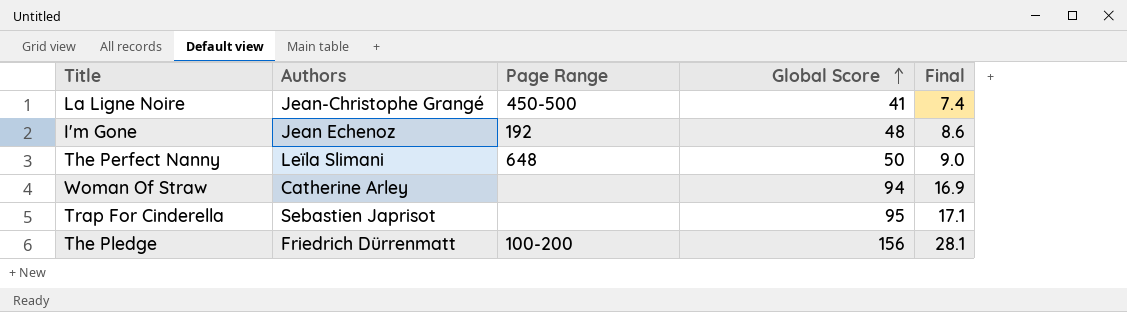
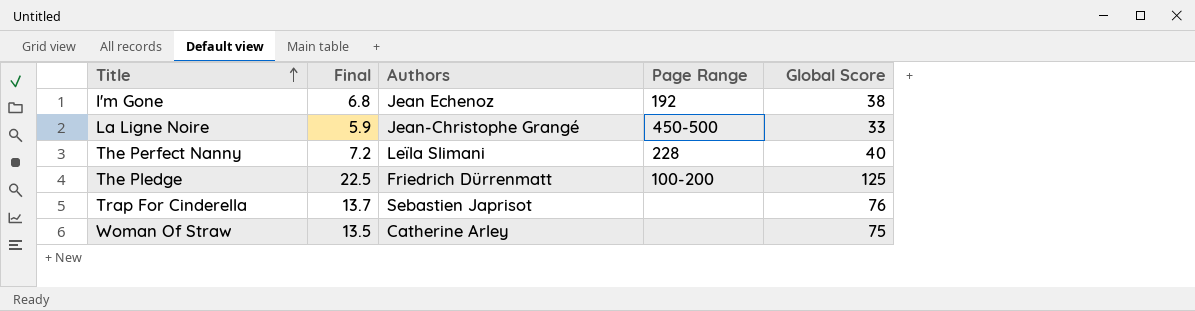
row order: Global Score ascending -> Title ascending
column Final | position: 5 -> 2
I'm Gone | Final: 8.6 -> 6.8
I'm Gone | Global Score: 48 -> 38
La Ligne Noire | Final: 7.4 -> 5.9
La Ligne Noire | Global Score: 41 -> 33
The Perfect Nanny | Final: 9.0 -> 7.2
The Perfect Nanny | Page Range: 648 -> 228
The Perfect Nanny | Global Score: 50 -> 40
The Pledge | Final: 28.1 -> 22.5
The Pledge | Global Score: 156 -> 125
Trap For Cinderella | Final: 17.1 -> 13.7
Trap For Cinderella | Global Score: 95 -> 76
Woman Of Straw | Final: 16.9 -> 13.5
Woman Of Straw | Global Score: 94 -> 75

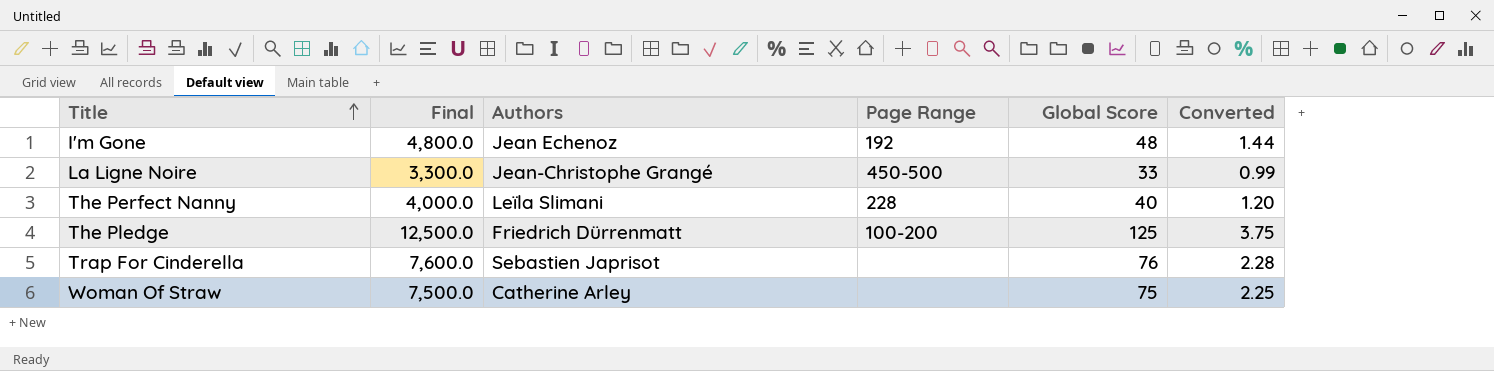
column Final | formula: [Global Score] * 0.18 -> [Global Score] * 100
column Converted | formula: none -> [Global Score] * 0.03
I'm Gone | Global Score: 38 -> 48

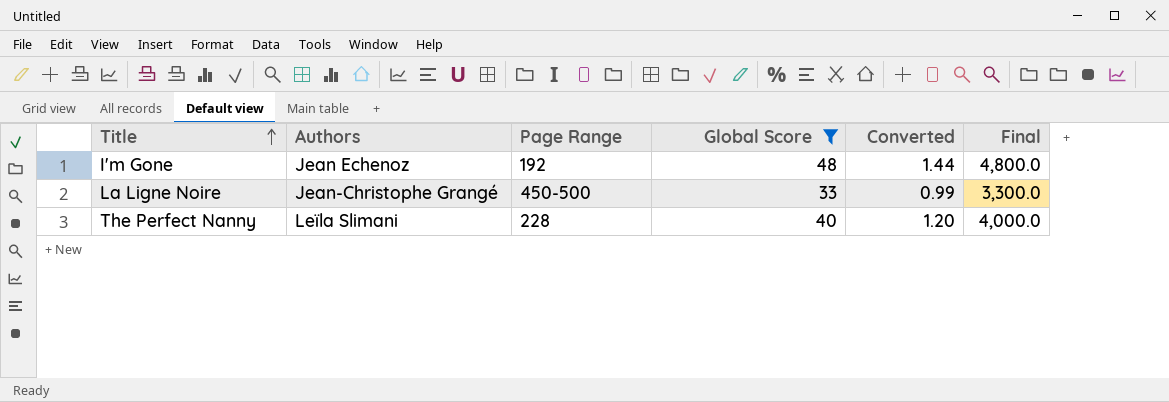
filter: none -> Global Score <= 48
column Final | position: 2 -> 6

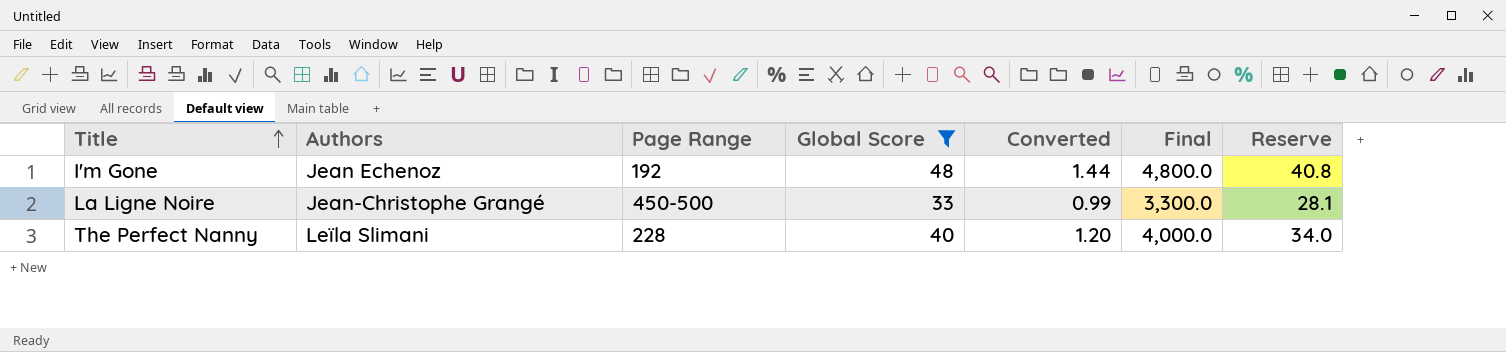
column Reserve | formula: none -> [Global Score] * 0.85

